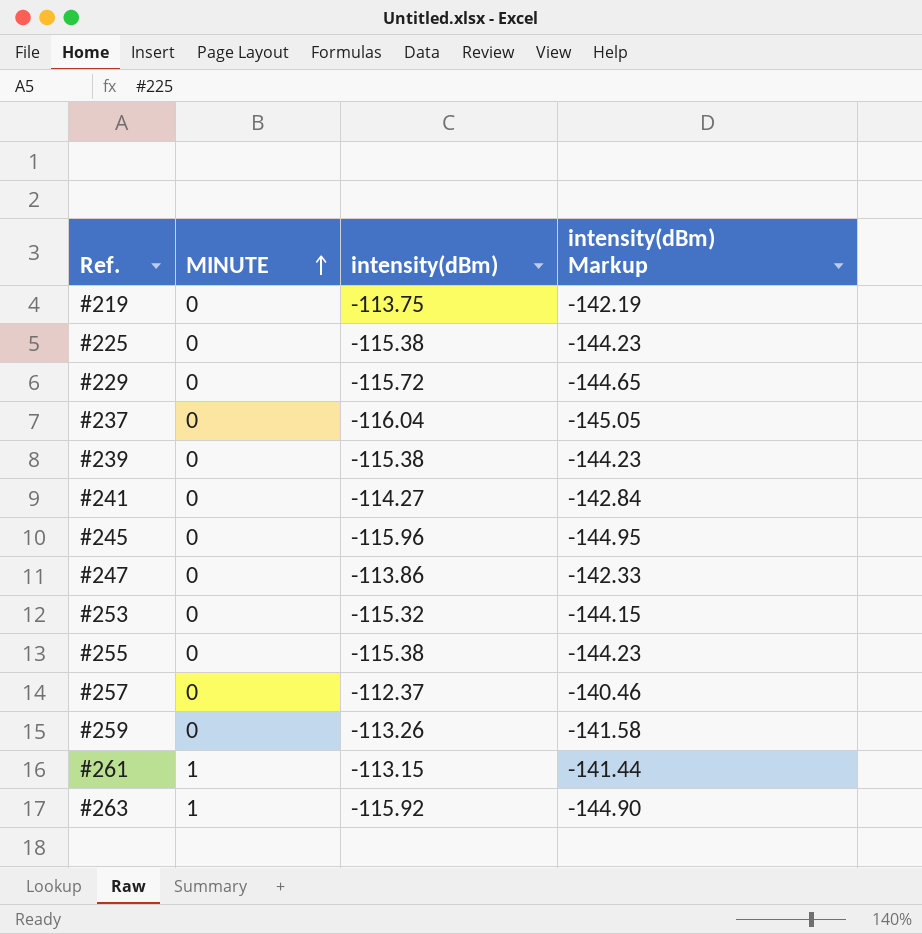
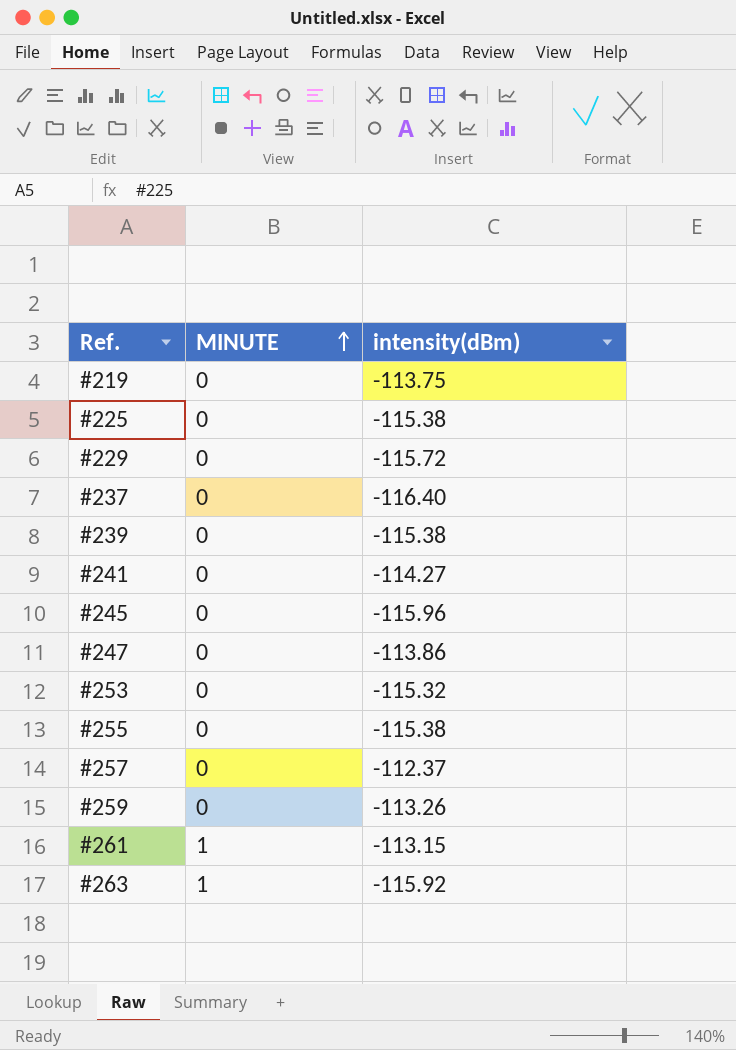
column intensity(dBm) Markup | formula: [intensity(dBm)] * 1.25 -> none
#237 | intensity(dBm): -116.04 -> -116.40

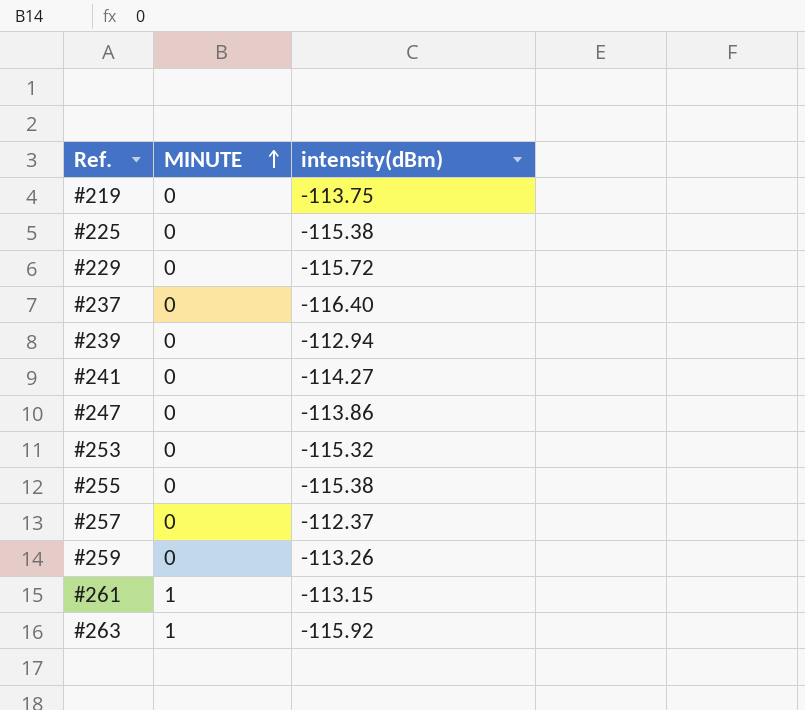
row #245: 0 | -115.96 -> none
#239 | intensity(dBm): -115.38 -> -112.94

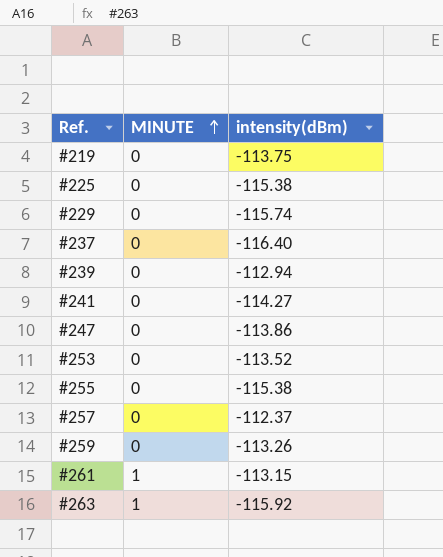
#229 | intensity(dBm): -115.72 -> -115.74
#253 | intensity(dBm): -115.32 -> -113.52

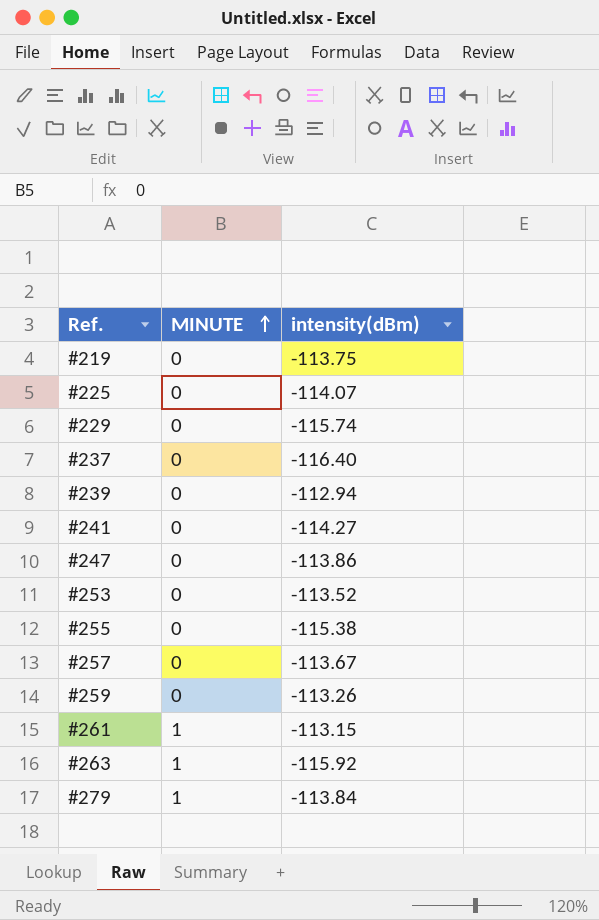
#225 | intensity(dBm): -115.38 -> -114.07
#257 | intensity(dBm): -112.37 -> -113.67
row #279: none -> 1 | -113.84

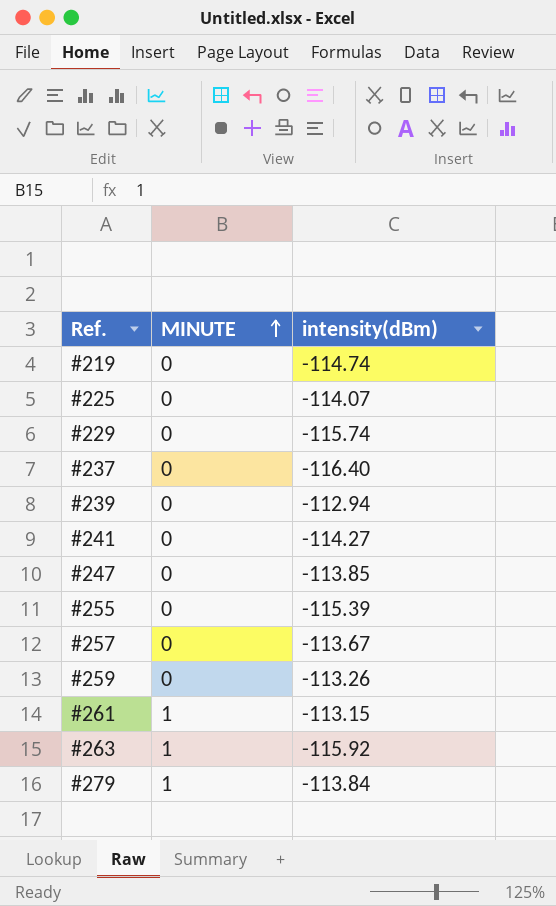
row #253: 0 | -113.52 -> none
#219 | intensity(dBm): -113.75 -> -114.74
#247 | intensity(dBm): -113.86 -> -113.85
#255 | intensity(dBm): -115.38 -> -115.39

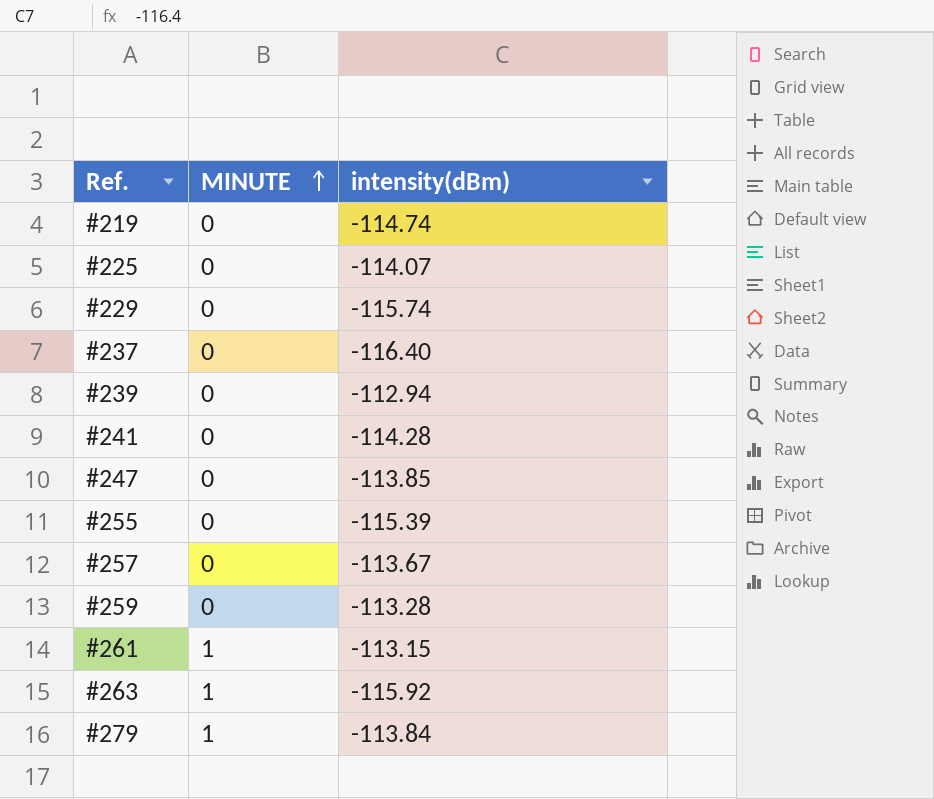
#241 | intensity(dBm): -114.27 -> -114.28
#259 | intensity(dBm): -113.26 -> -113.28

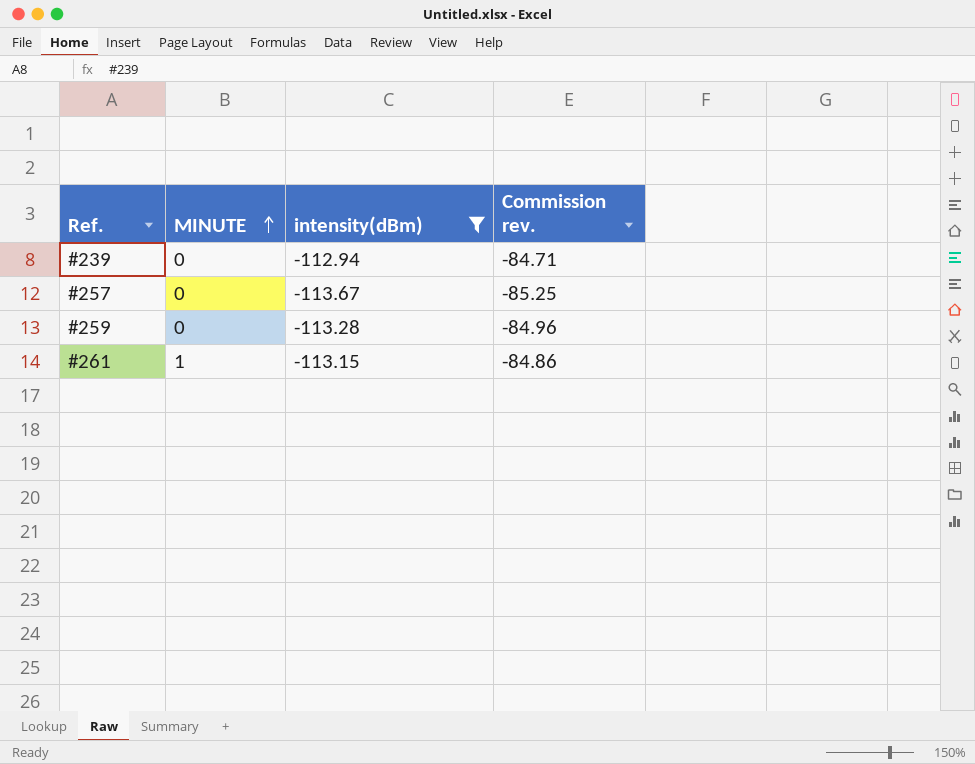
filter: none -> intensity(dBm) >= -113.67
column Commission rev. | formula: none -> [intensity(dBm)] * 0.75

